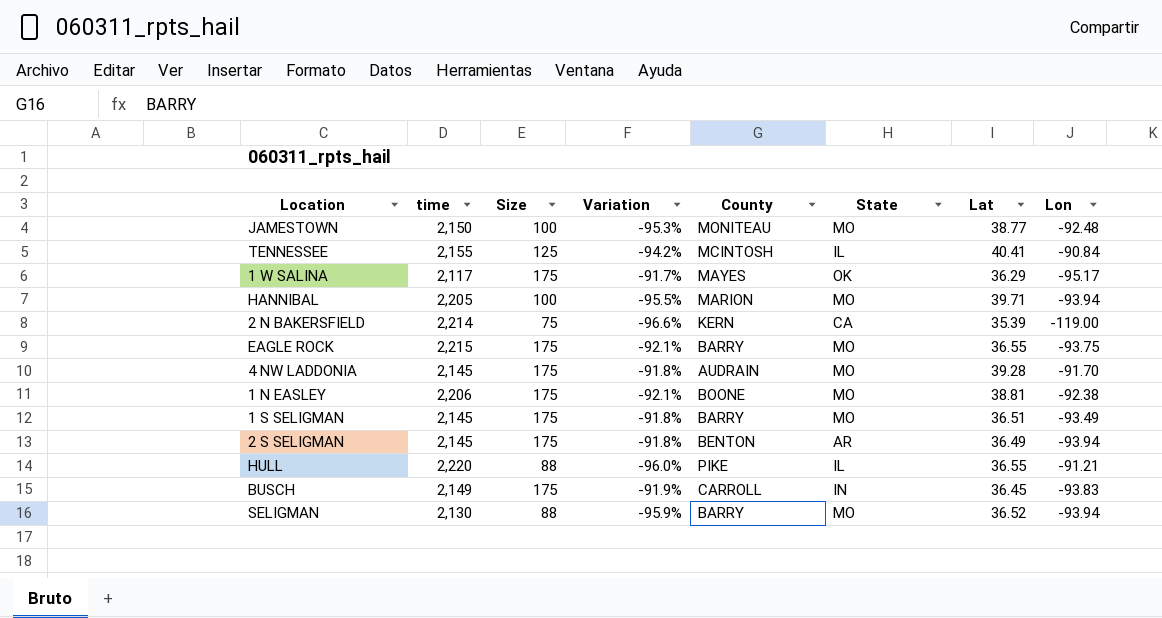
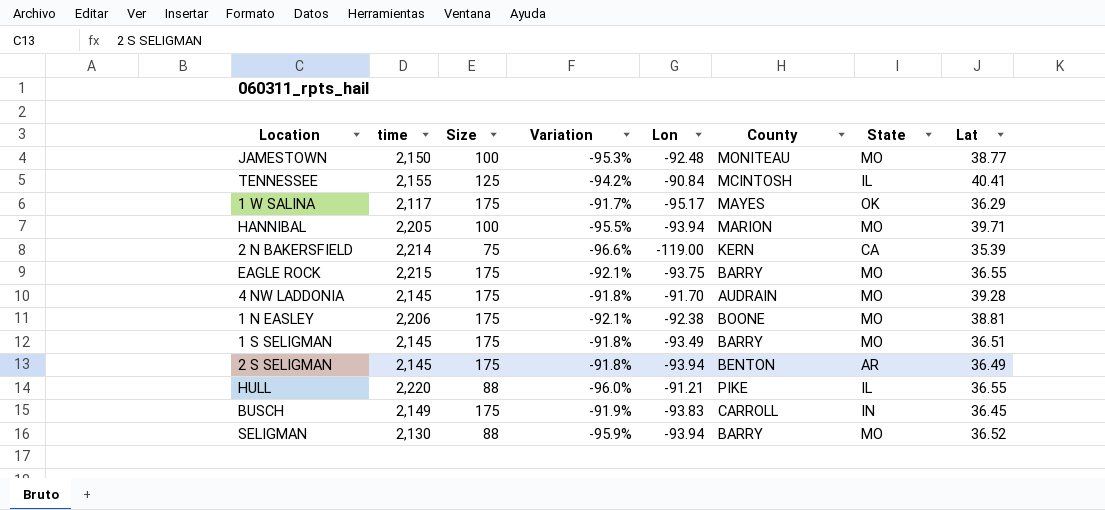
column Lon | position: 8 -> 5

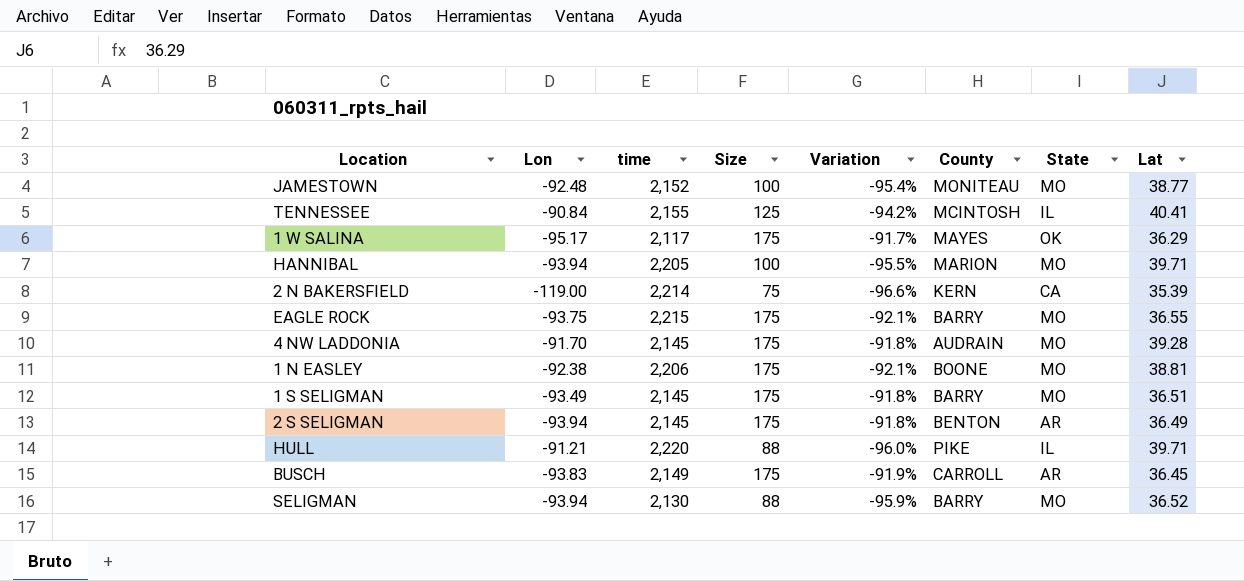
column Lon | position: 5 -> 2
JAMESTOWN | time: 2,150 -> 2,152
JAMESTOWN | Variation: -95.3% -> -95.4%
HULL | Lat: 36.55 -> 39.71
BUSCH | State: IN -> AR

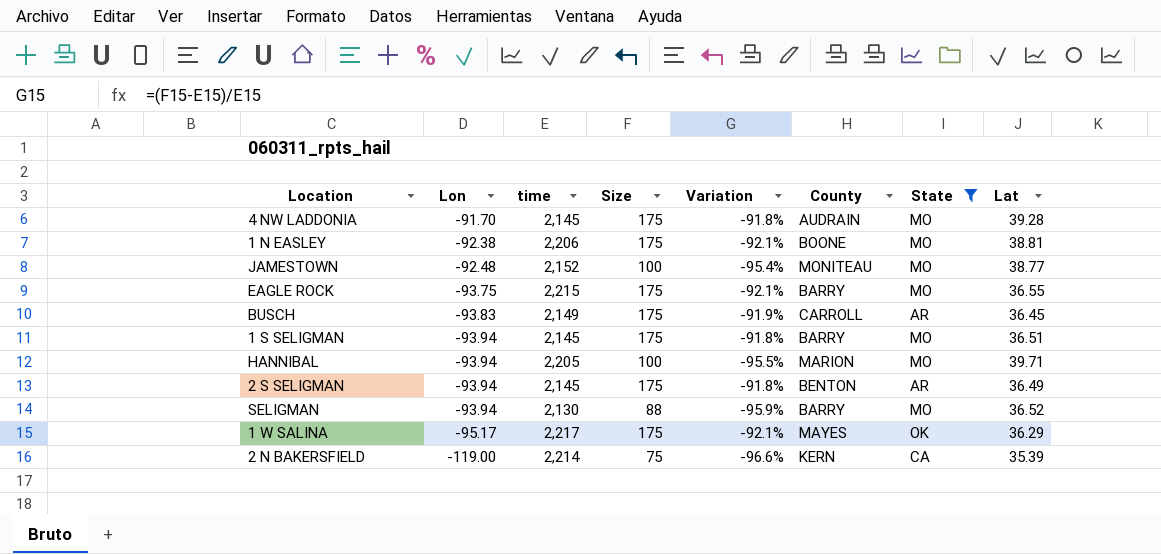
filter: none -> State != IL
row order: none -> Lon descending
1 S SELIGMAN | Lon: -93.49 -> -93.94
1 W SALINA | time: 2,117 -> 2,217
1 W SALINA | Variation: -91.7% -> -92.1%

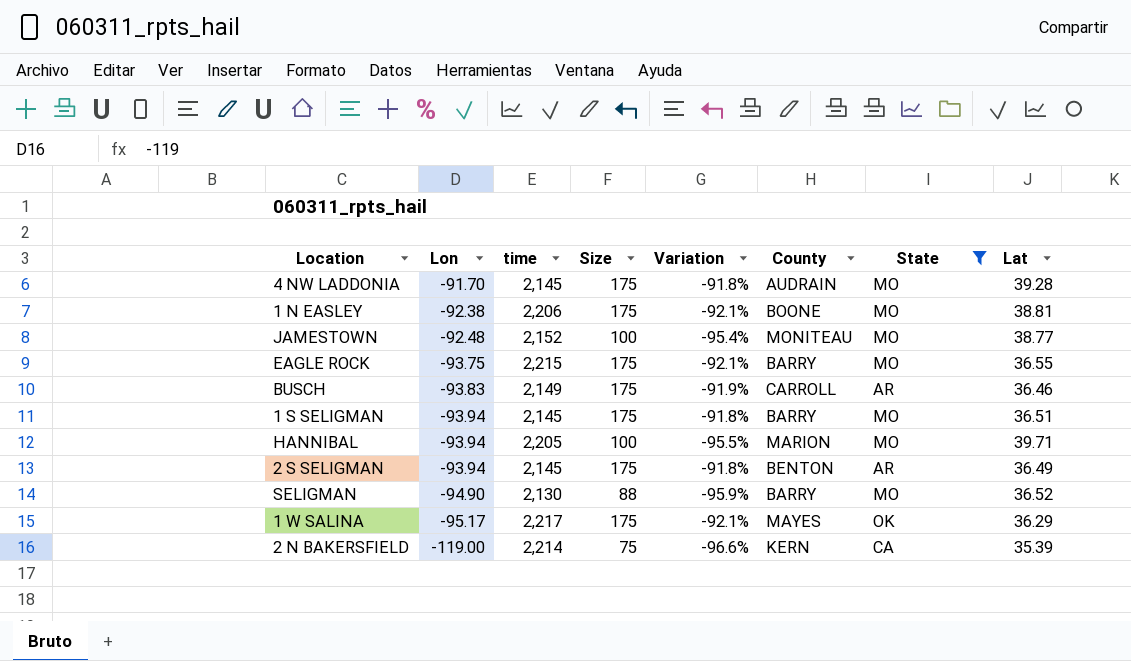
BUSCH | Lat: 36.45 -> 36.46
SELIGMAN | Lon: -93.94 -> -94.90

